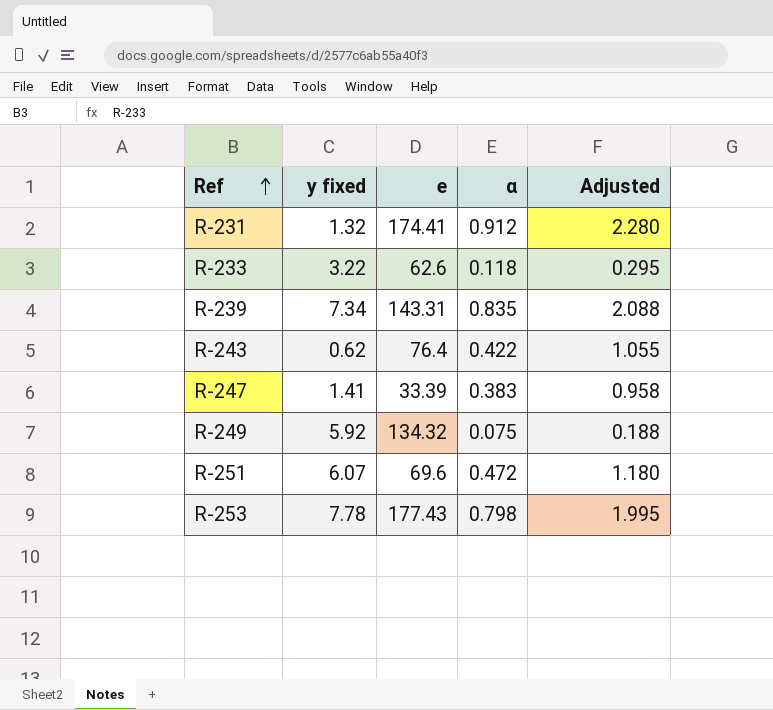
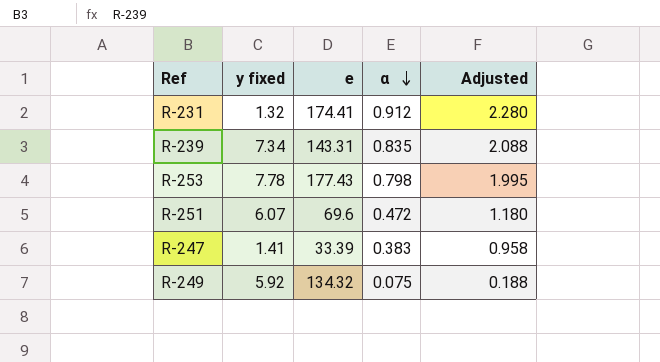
row order: Ref ascending -> α descending
row R-233: 3.22 | 62.6 | 0.118 | 0.295 -> none
row R-243: 0.62 | 76.4 | 0.422 | 1.055 -> none

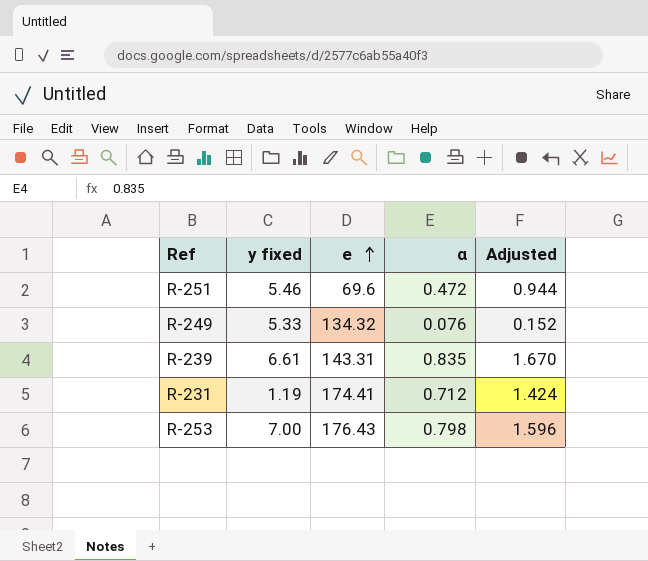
row order: α descending -> e ascending
column Adjusted | formula: [α] * 2.5 -> [α] * 2
row R-247: 1.41 | 33.39 | 0.383 | 0.958 -> none
R-251 | y fixed: 6.07 -> 5.46
R-249 | y fixed: 5.92 -> 5.33
R-249 | α: 0.075 -> 0.076
R-239 | y fixed: 7.34 -> 6.61
R-231 | y fixed: 1.32 -> 1.19
R-231 | α: 0.912 -> 0.712
R-253 | y fixed: 7.78 -> 7.00
R-253 | e: 177.43 -> 176.43

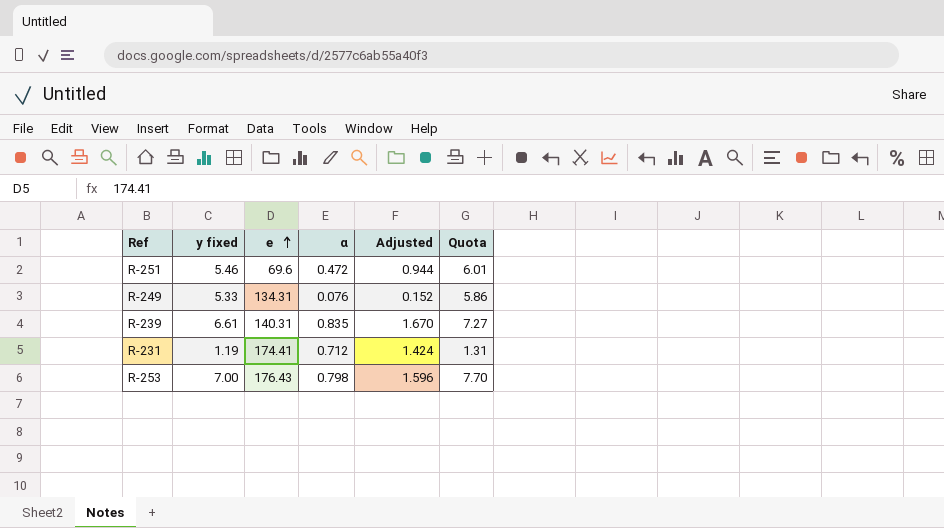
column Quota | formula: none -> [y fixed] * 1.1
R-249 | e: 134.32 -> 134.31
R-239 | e: 143.31 -> 140.31

